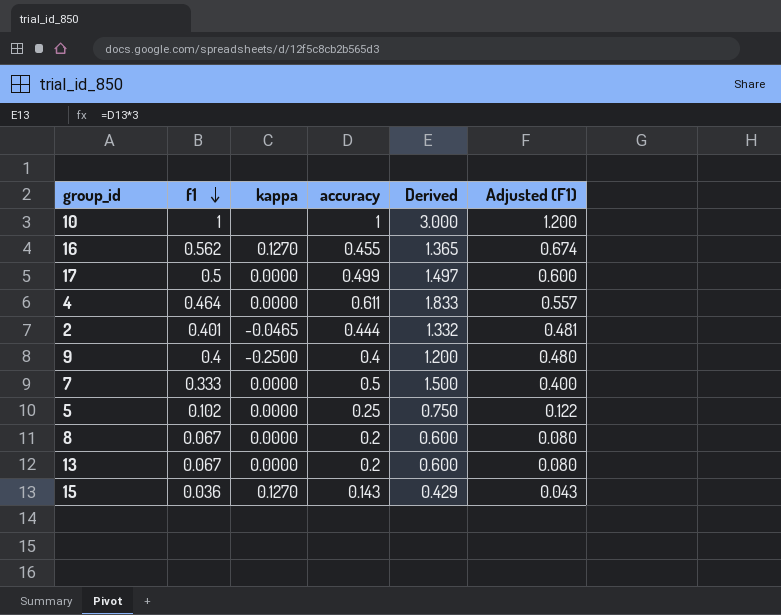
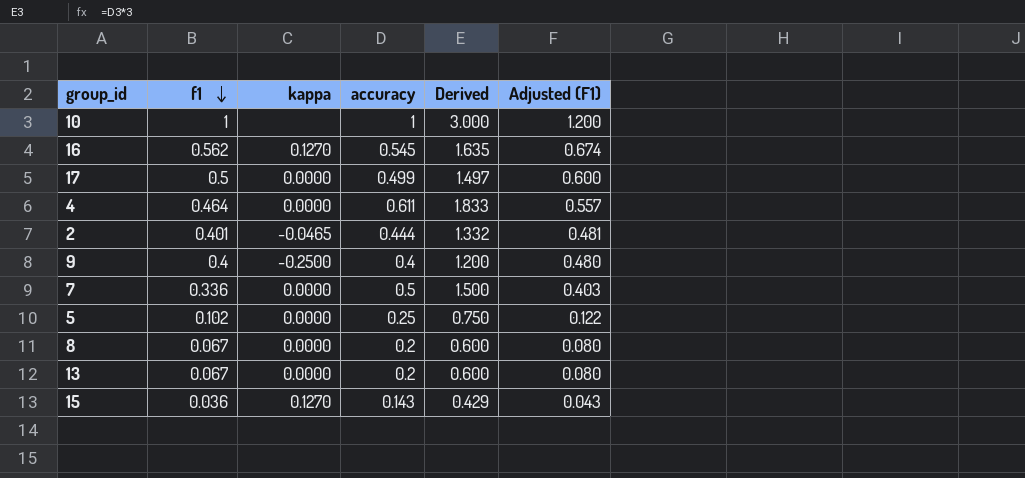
16 | accuracy: 0.455 -> 0.545
16 | Derived: 1.365 -> 1.635
7 | f1: 0.333 -> 0.336
7 | Adjusted (F1): 0.400 -> 0.403

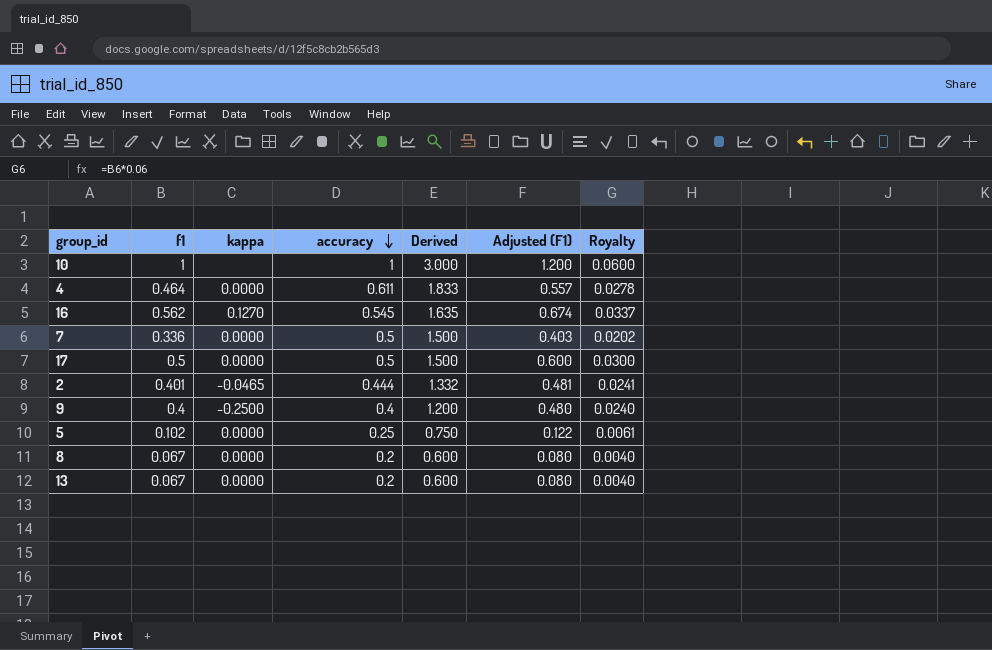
row order: f1 descending -> accuracy descending
column Royalty | formula: none -> [f1] * 0.06
row 15: 0.036 | 0.1270 | 0.143 | 0.429 | 0.043 -> none
17 | accuracy: 0.499 -> 0.5
17 | Derived: 1.497 -> 1.500

